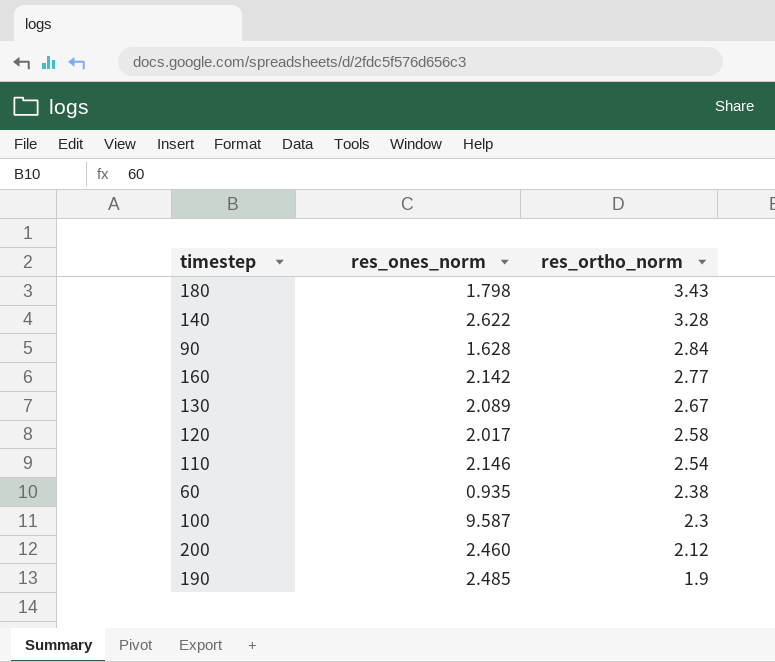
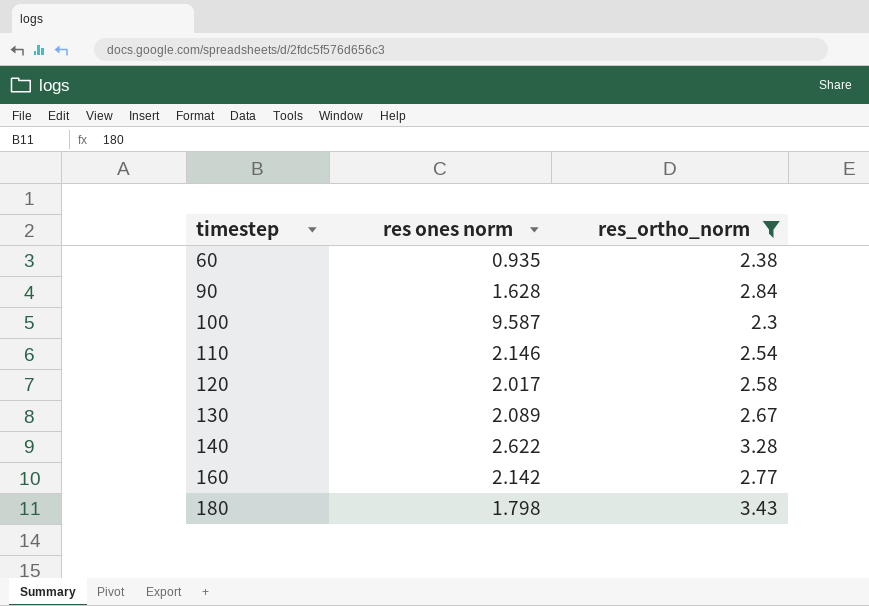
filter: none -> res_ortho_norm >= 2.3
row order: res_ortho_norm descending -> timestep ascending
column name: res_ones_norm -> res ones norm

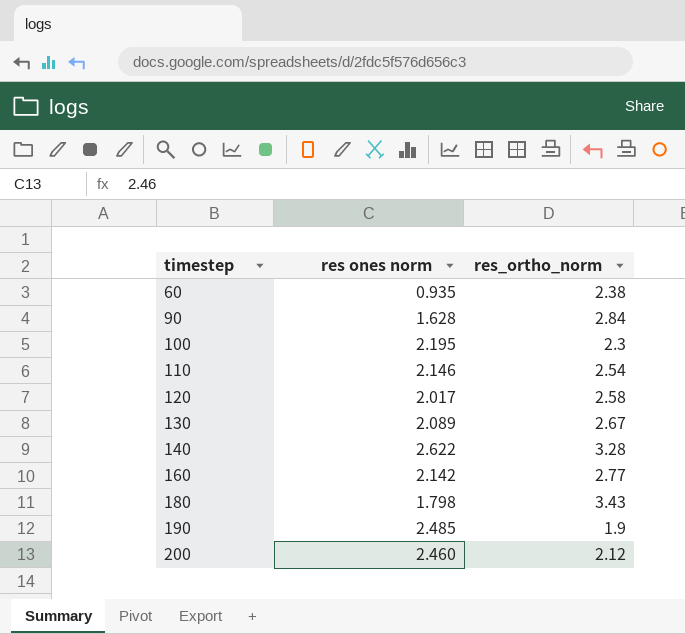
filter: res_ortho_norm >= 2.3 -> none
100 | res ones norm: 9.587 -> 2.195

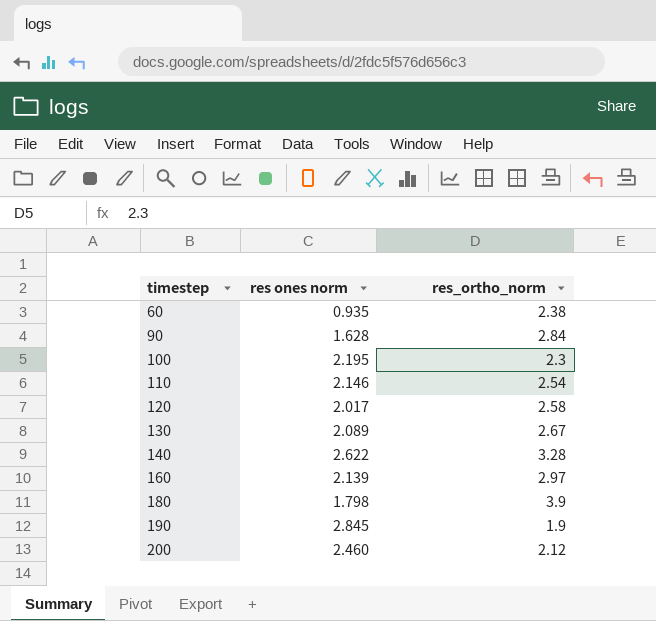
160 | res ones norm: 2.142 -> 2.139
160 | res_ortho_norm: 2.77 -> 2.97
180 | res_ortho_norm: 3.43 -> 3.9
190 | res ones norm: 2.485 -> 2.845

